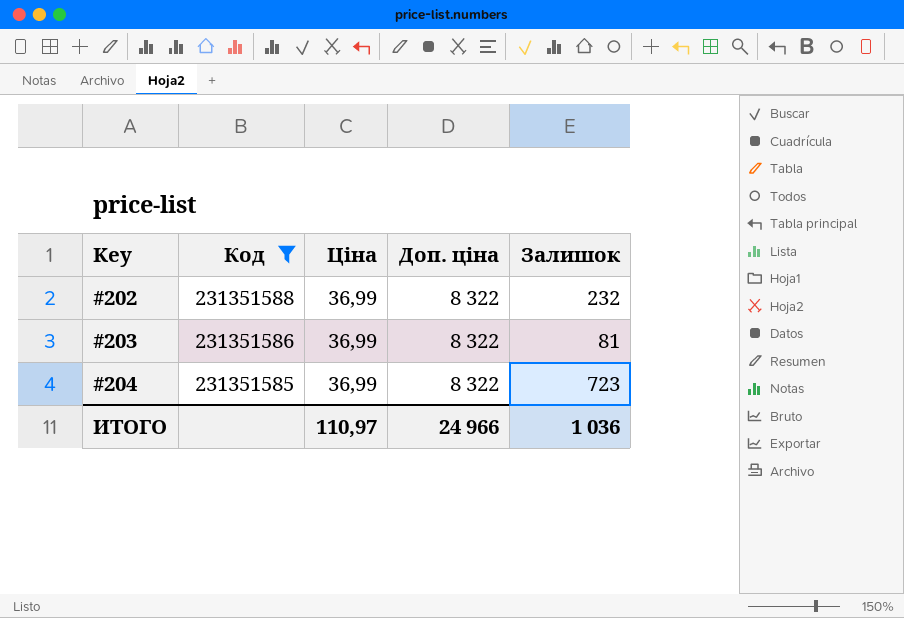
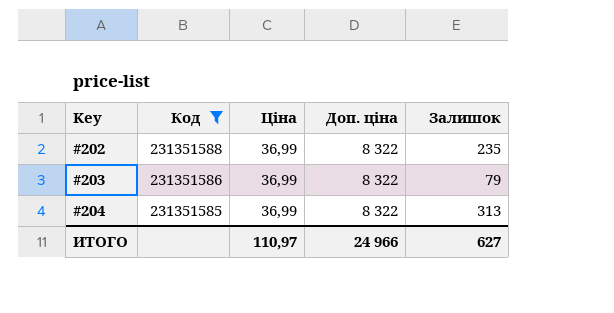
#202 | Залишок: 232 -> 235
#203 | Залишок: 81 -> 79
#204 | Залишок: 723 -> 313
ИТОГО | Залишок: 1 036 -> 627

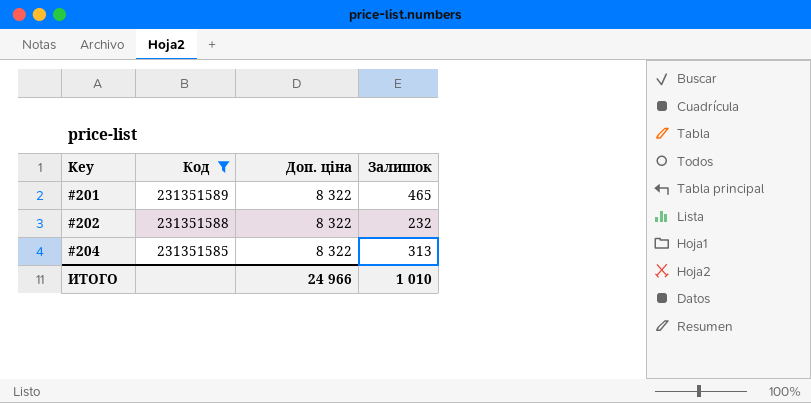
column Ціна | position: 3 -> none
row #203: 231351586 | 36,99 | 8 322 | 79 -> none
row #201: none -> 231351589 | 8 322 | 465
#202 | Залишок: 235 -> 232
ИТОГО | Залишок: 627 -> 1 010

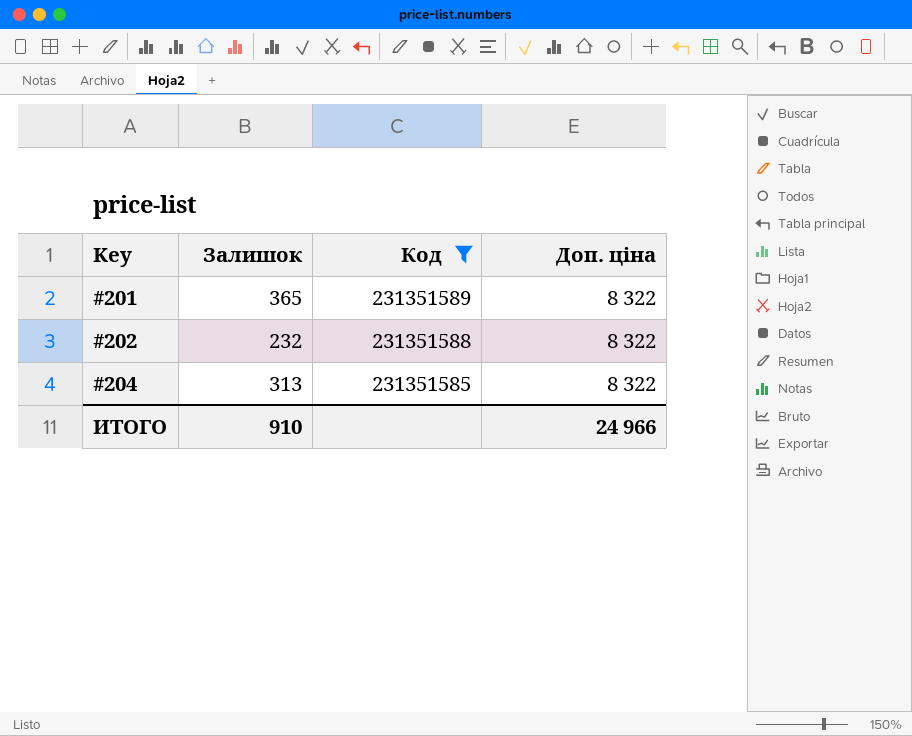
column Залишок | position: 4 -> 2
#201 | Залишок: 465 -> 365
ИТОГО | Залишок: 1 010 -> 910

